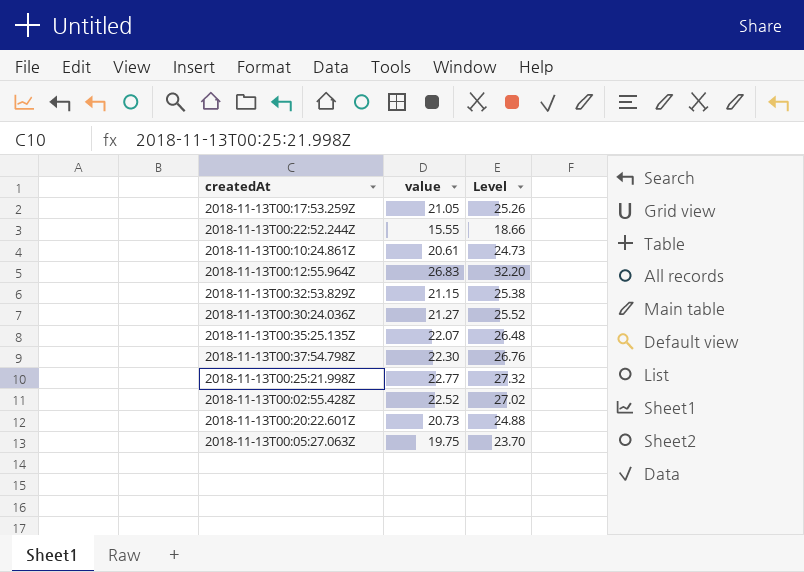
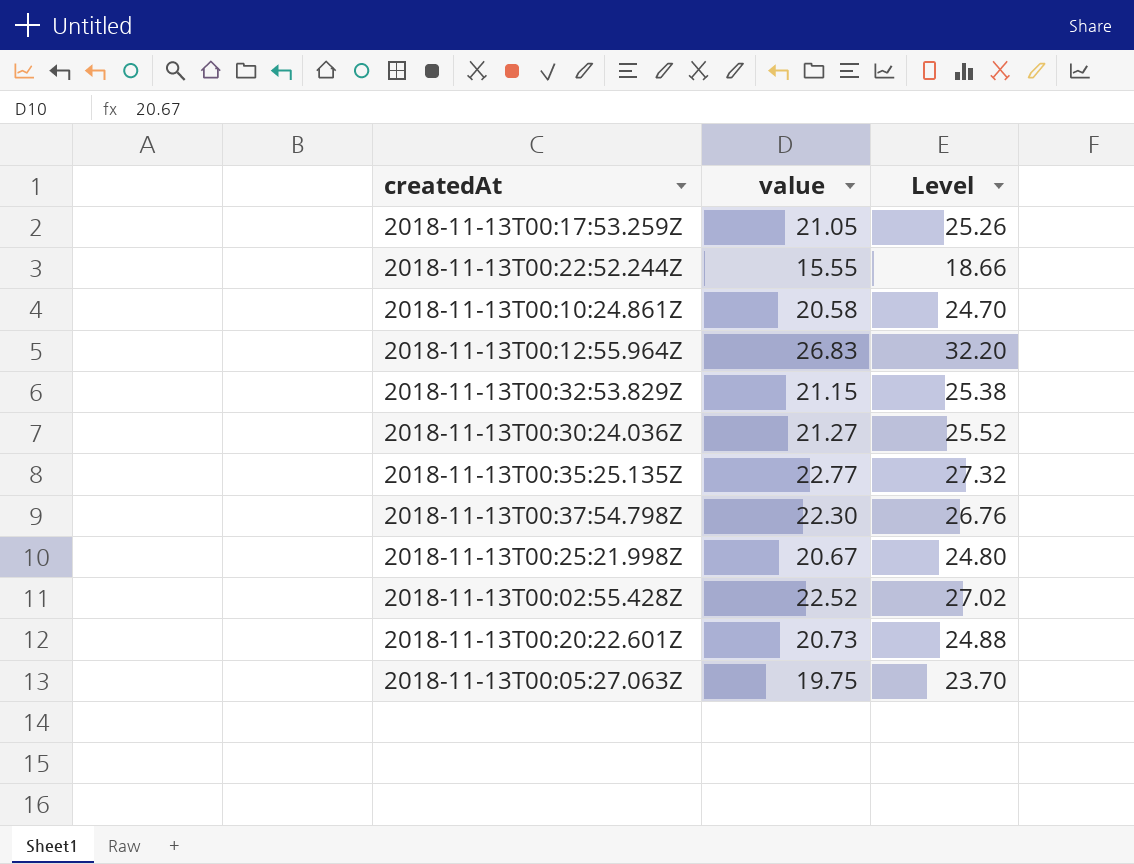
2018-11-13T00:10:24.861Z | value: 20.61 -> 20.58
2018-11-13T00:10:24.861Z | Level: 24.73 -> 24.70
2018-11-13T00:35:25.135Z | value: 22.07 -> 22.77
2018-11-13T00:35:25.135Z | Level: 26.48 -> 27.32
2018-11-13T00:25:21.998Z | value: 22.77 -> 20.67
2018-11-13T00:25:21.998Z | Level: 27.32 -> 24.80

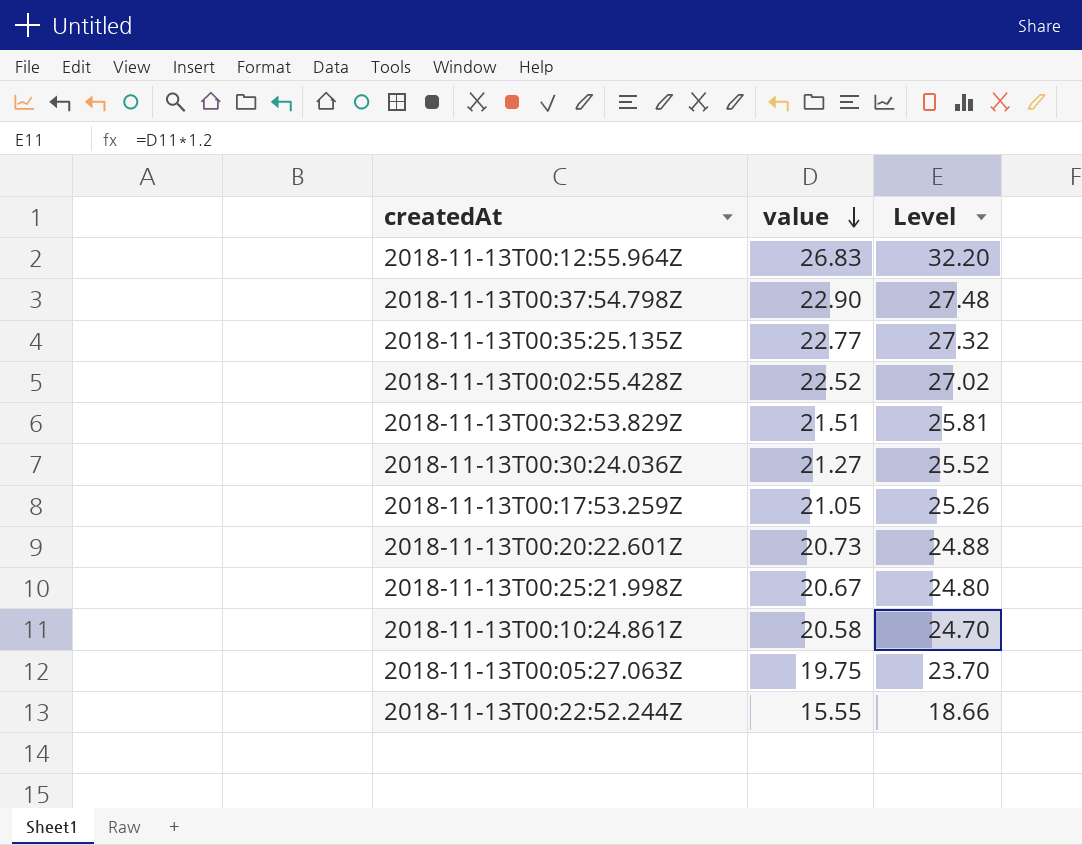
row order: none -> value descending
2018-11-13T00:37:54.798Z | value: 22.30 -> 22.90
2018-11-13T00:37:54.798Z | Level: 26.76 -> 27.48
2018-11-13T00:32:53.829Z | value: 21.15 -> 21.51
2018-11-13T00:32:53.829Z | Level: 25.38 -> 25.81

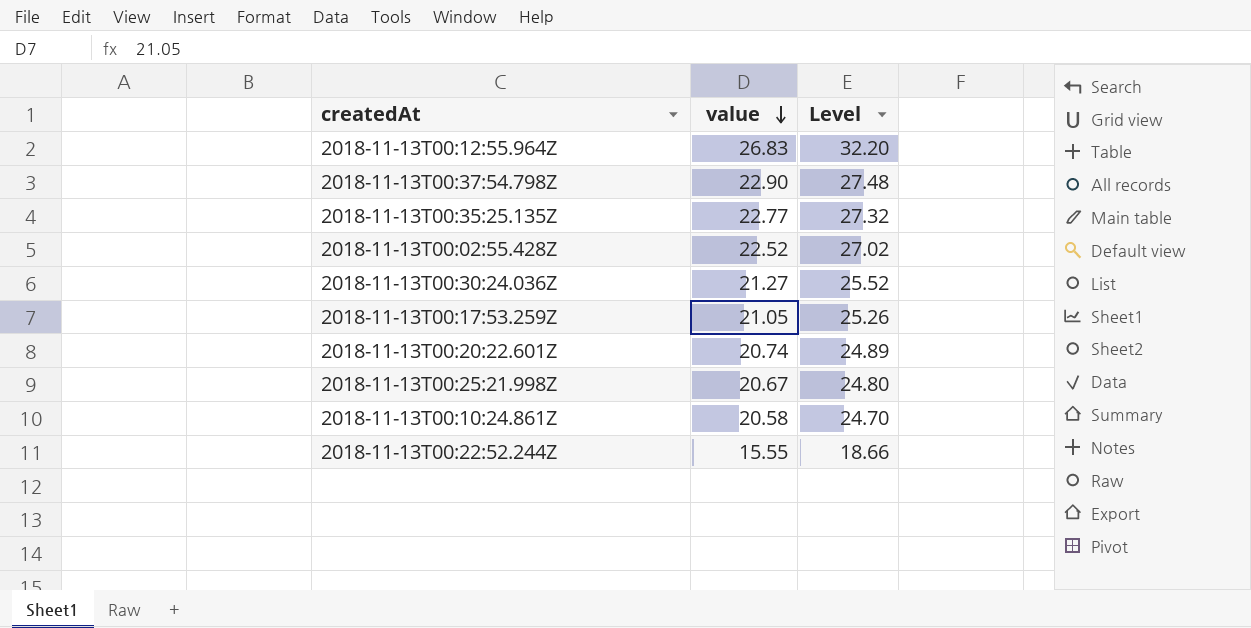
row 2018-11-13T00:32:53.829Z: 21.51 | 25.81 -> none
row 2018-11-13T00:05:27.063Z: 19.75 | 23.70 -> none
2018-11-13T00:20:22.601Z | value: 20.73 -> 20.74
2018-11-13T00:20:22.601Z | Level: 24.88 -> 24.89

